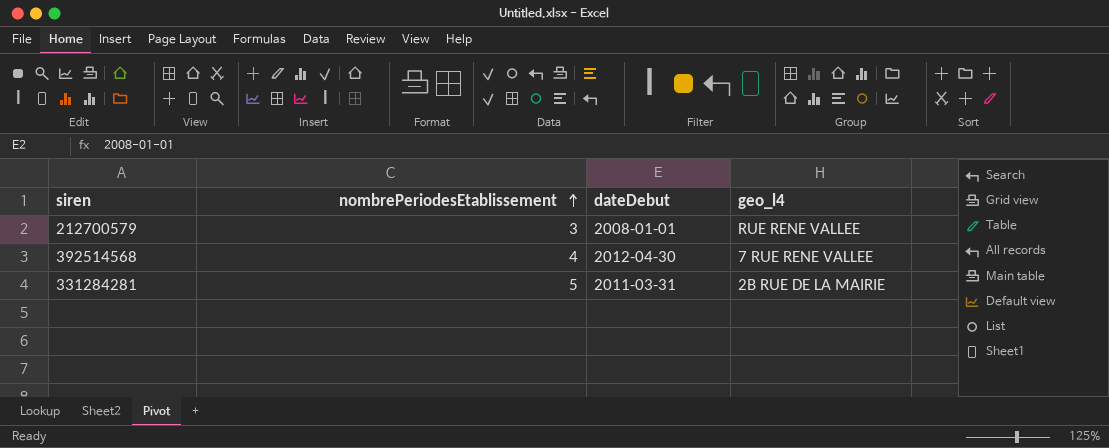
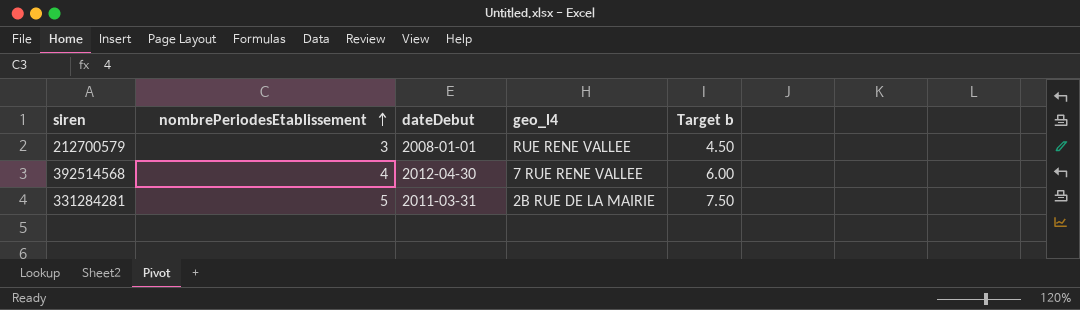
column Target b | formula: none -> [nombrePeriodesEtablissement] * 1.5

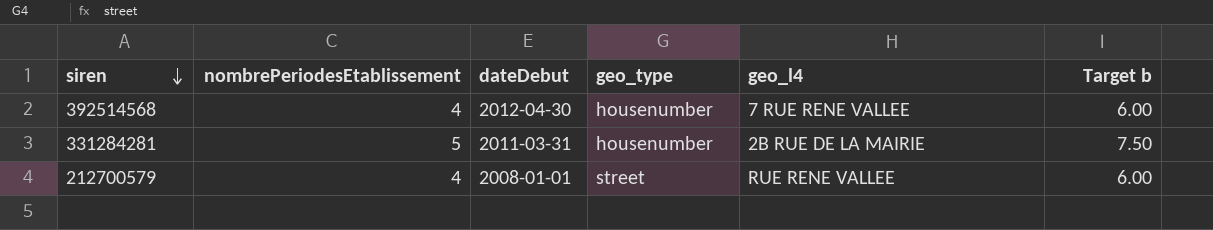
row order: nombrePeriodesEtablissement ascending -> siren descending
column geo_type | position: none -> 4
212700579 | nombrePeriodesEtablissement: 3 -> 4
212700579 | Target b: 4.50 -> 6.00

